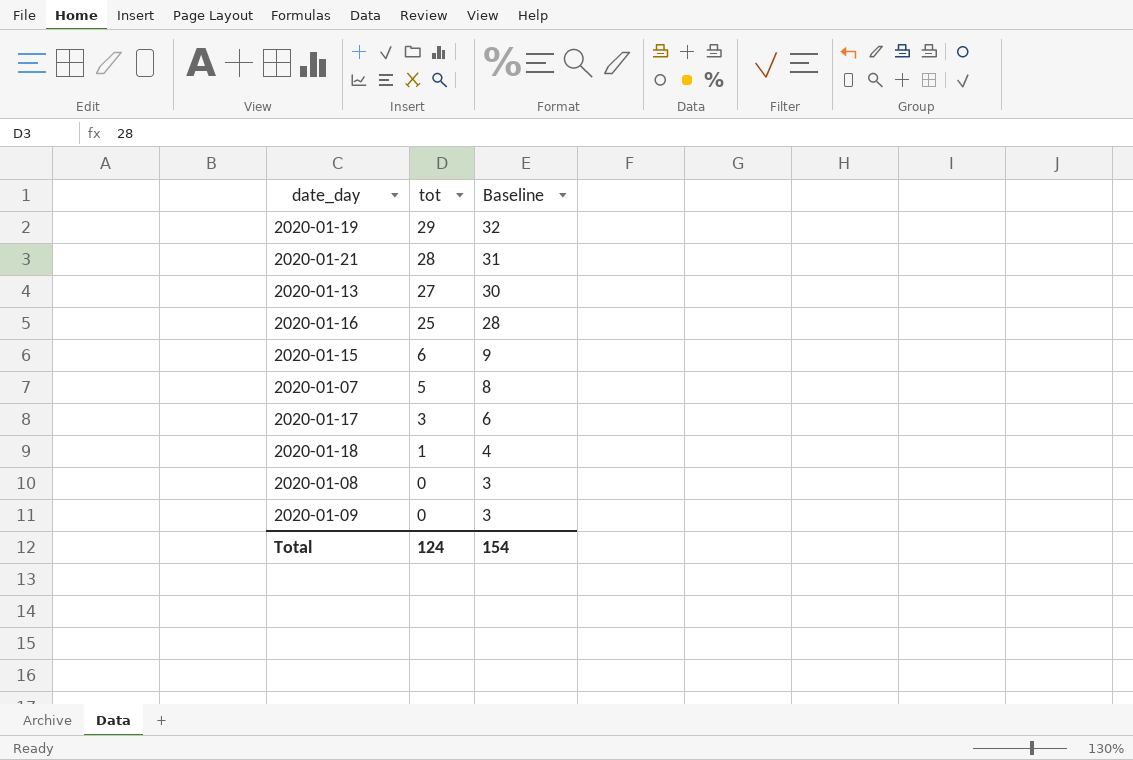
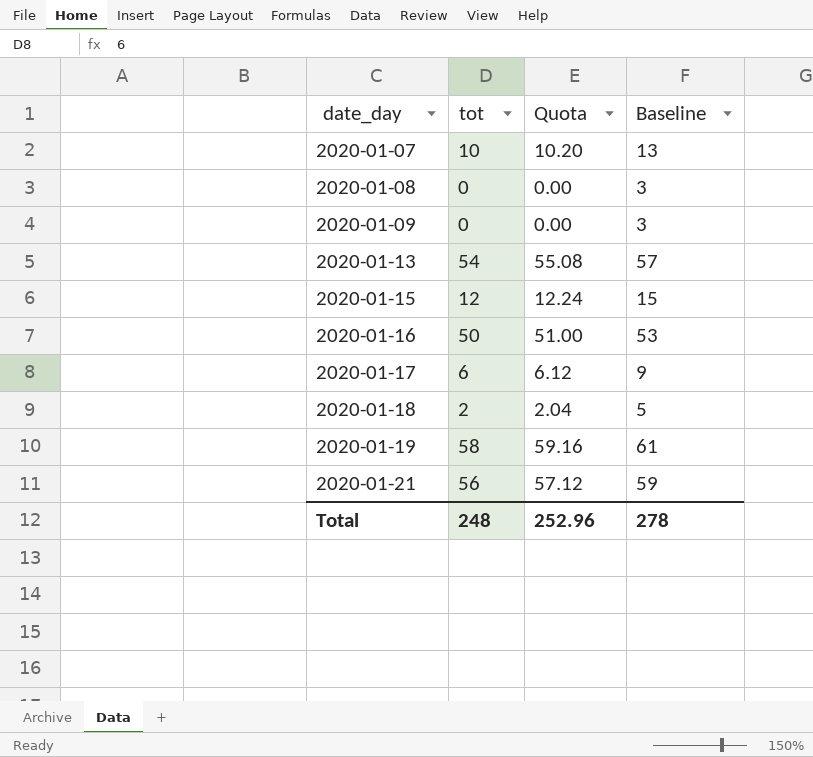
row order: tot descending -> date_day ascending
column Quota | formula: none -> [tot] * 1.02
2020-01-07 | tot: 5 -> 10
2020-01-07 | Baseline: 8 -> 13
2020-01-13 | tot: 27 -> 54
2020-01-13 | Baseline: 30 -> 57
2020-01-15 | tot: 6 -> 12
2020-01-15 | Baseline: 9 -> 15
2020-01-16 | tot: 25 -> 50
2020-01-16 | Baseline: 28 -> 53
2020-01-17 | tot: 3 -> 6
2020-01-17 | Baseline: 6 -> 9
2020-01-18 | tot: 1 -> 2
2020-01-18 | Baseline: 4 -> 5
2020-01-19 | tot: 29 -> 58
2020-01-19 | Baseline: 32 -> 61
2020-01-21 | tot: 28 -> 56
2020-01-21 | Baseline: 31 -> 59
Total | tot: 124 -> 248
Total | Baseline: 154 -> 278

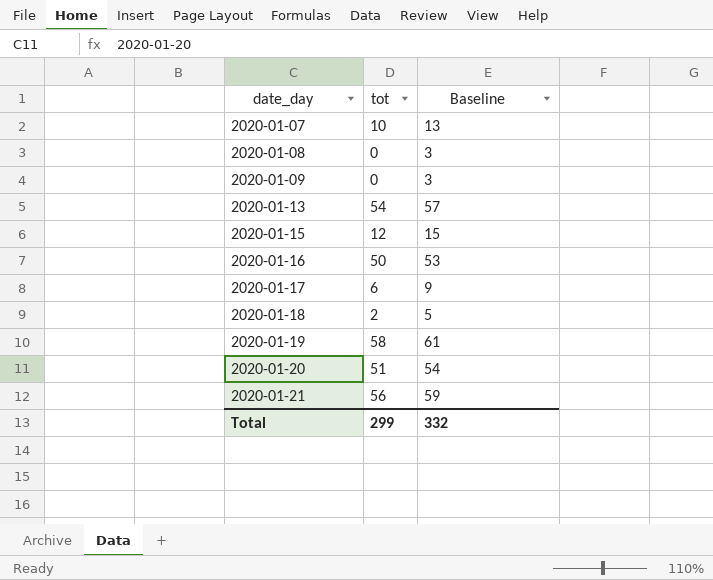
column Quota | formula: [tot] * 1.02 -> none
row 2020-01-20: none -> 51 | 54
Total | tot: 248 -> 299
Total | Baseline: 278 -> 332

